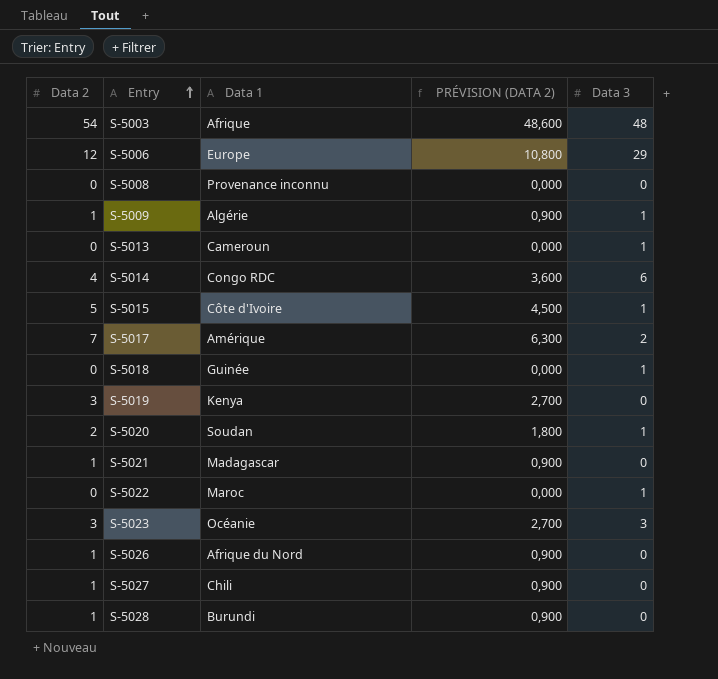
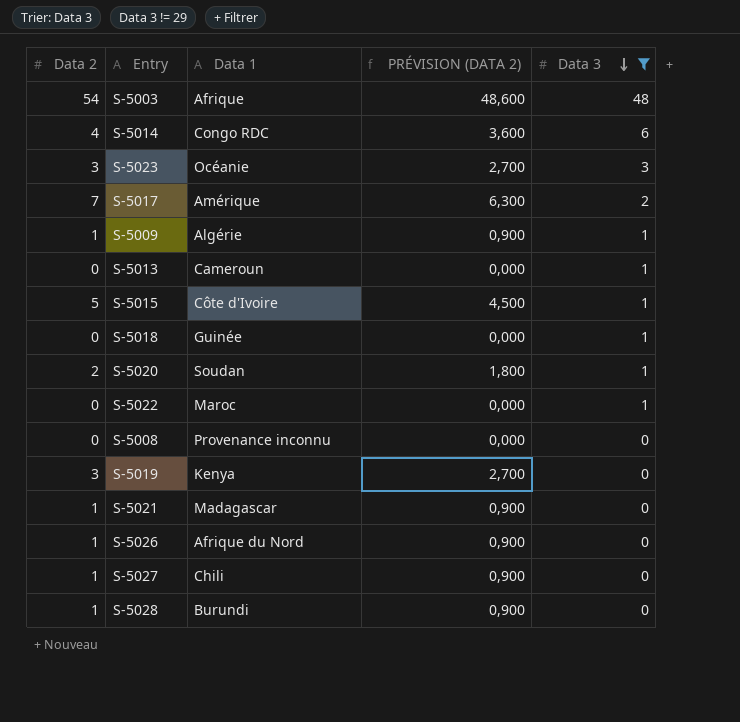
filter: none -> Data 3 != 29
row order: Entry ascending -> Data 3 descending

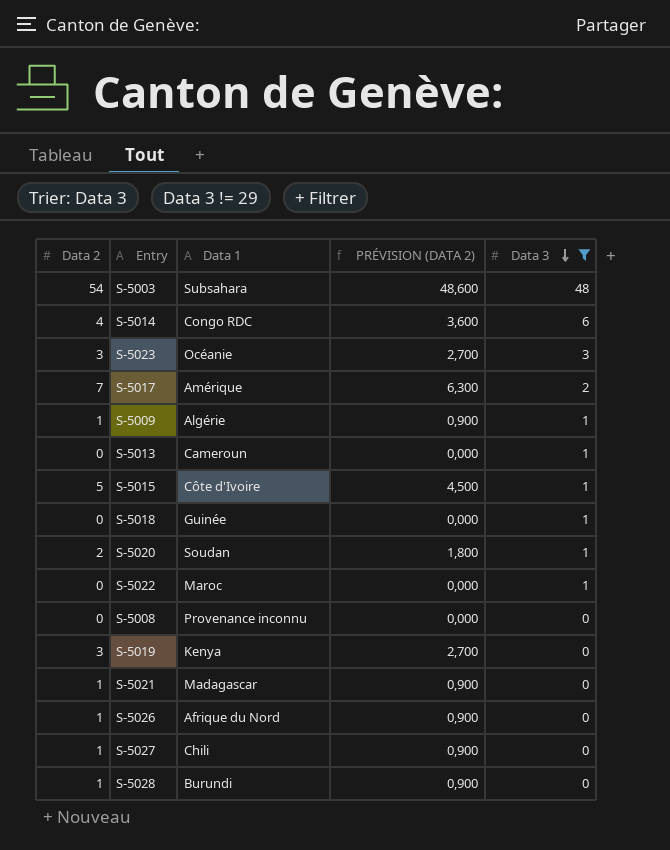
S-5003 | Data 1: Afrique -> Subsahara

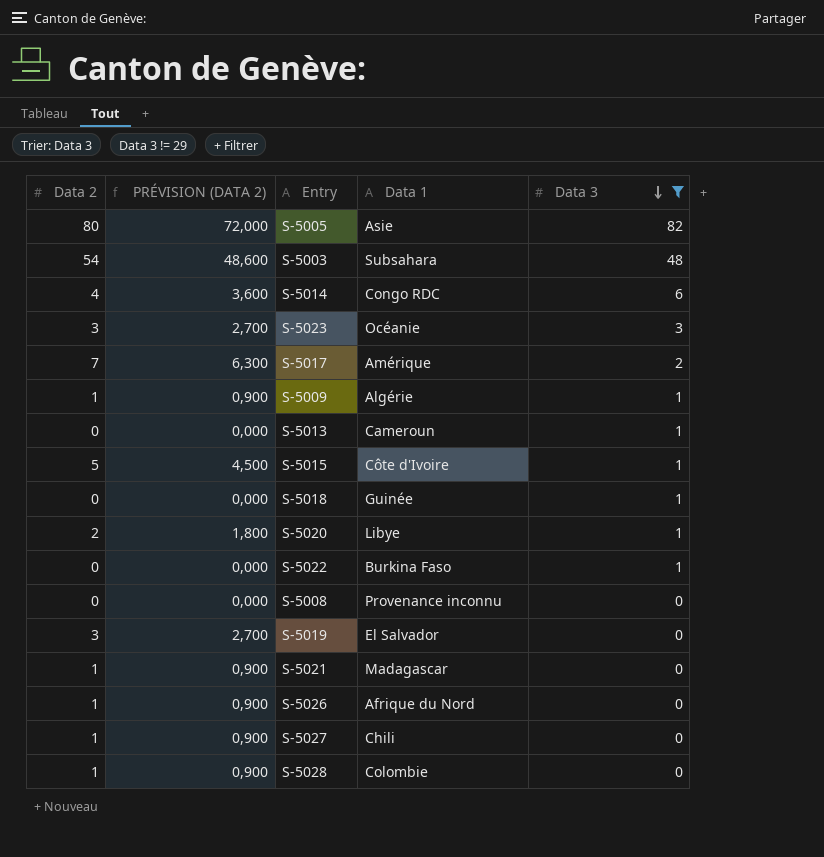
column PRÉVISION (DATA 2) | position: 4 -> 2
row S-5005: none -> 80 | 72,000 | Asie | 82
S-5020 | Data 1: Soudan -> Libye
S-5022 | Data 1: Maroc -> Burkina Faso
S-5019 | Data 1: Kenya -> El Salvador
S-5028 | Data 1: Burundi -> Colombie

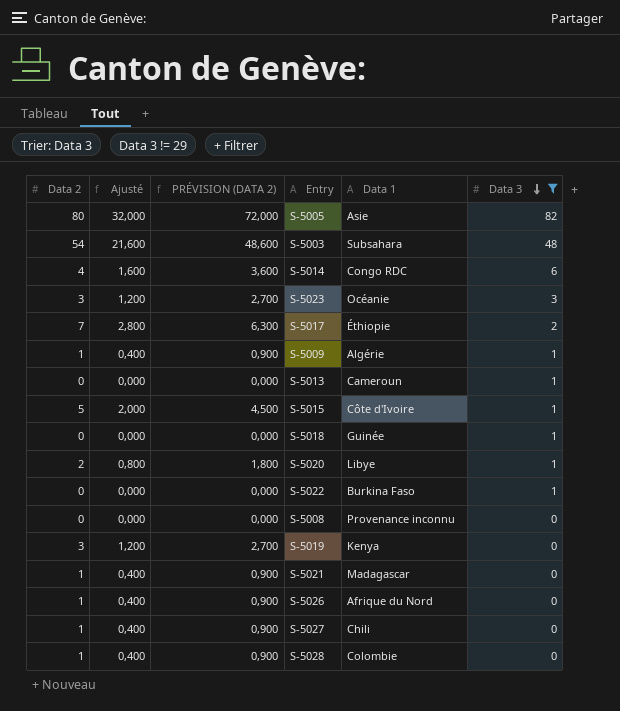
column Ajusté | formula: none -> [Data 2] * 0,4
S-5017 | Data 1: Amérique -> Éthiopie
S-5019 | Data 1: El Salvador -> Kenya

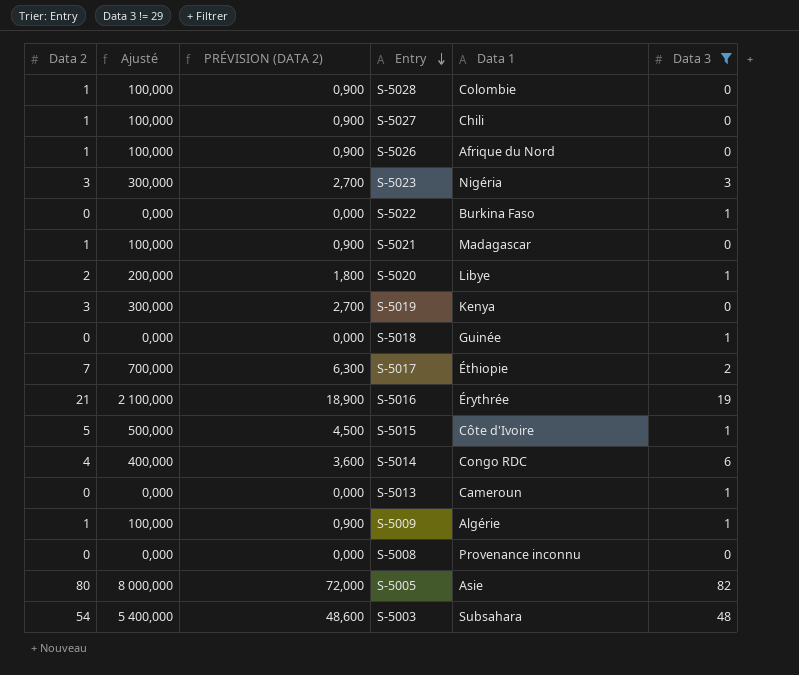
row order: Data 3 descending -> Entry descending
column Ajusté | formula: [Data 2] * 0,4 -> [Data 2] * 100
S-5023 | Data 1: Océanie -> Nigéria
row S-5016: none -> 21 | 2 100,000 | 18,900 | Érythrée | 19

